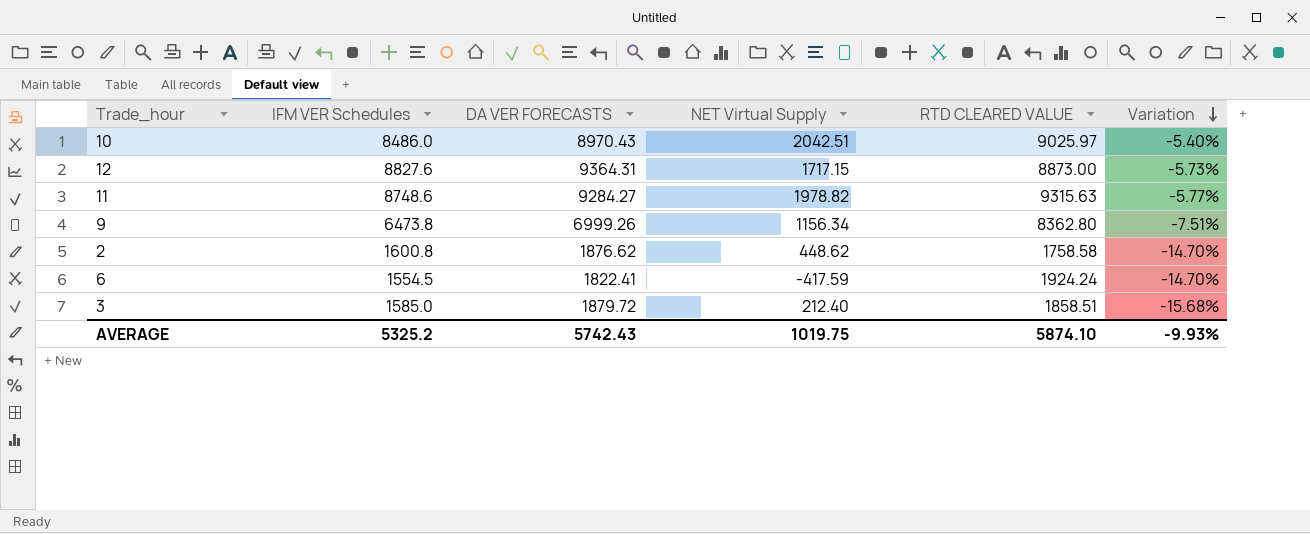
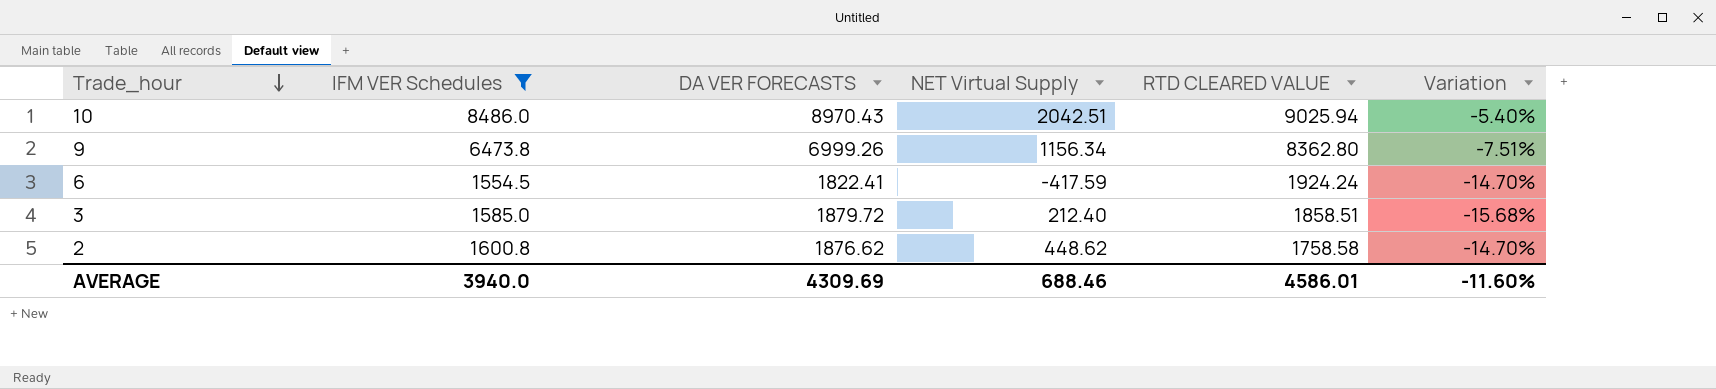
filter: none -> IFM VER Schedules <= 8486.0
row order: Variation descending -> Trade_hour descending
10 | RTD CLEARED VALUE: 9025.97 -> 9025.94
AVERAGE | IFM VER Schedules: 5325.2 -> 3940.0
AVERAGE | DA VER FORECASTS: 5742.43 -> 4309.69
AVERAGE | NET Virtual Supply: 1019.75 -> 688.46
AVERAGE | RTD CLEARED VALUE: 5874.10 -> 4586.01
AVERAGE | Variation: -9.93% -> -11.60%

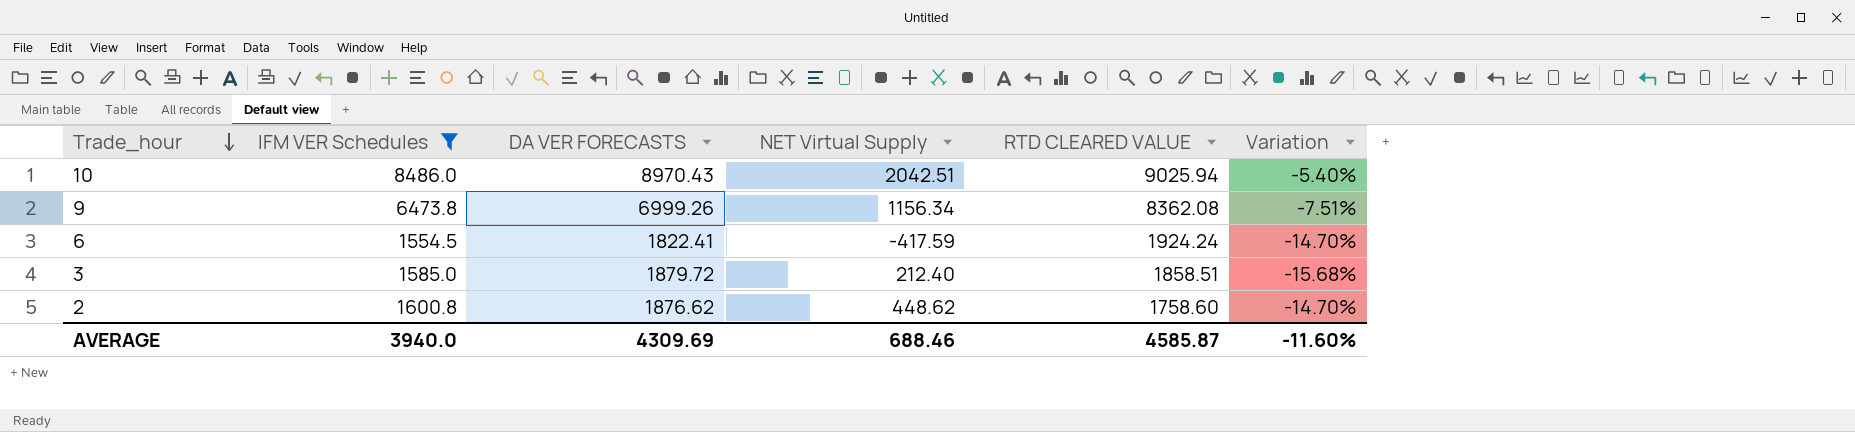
9 | RTD CLEARED VALUE: 8362.80 -> 8362.08
2 | RTD CLEARED VALUE: 1758.58 -> 1758.60
AVERAGE | RTD CLEARED VALUE: 4586.01 -> 4585.87

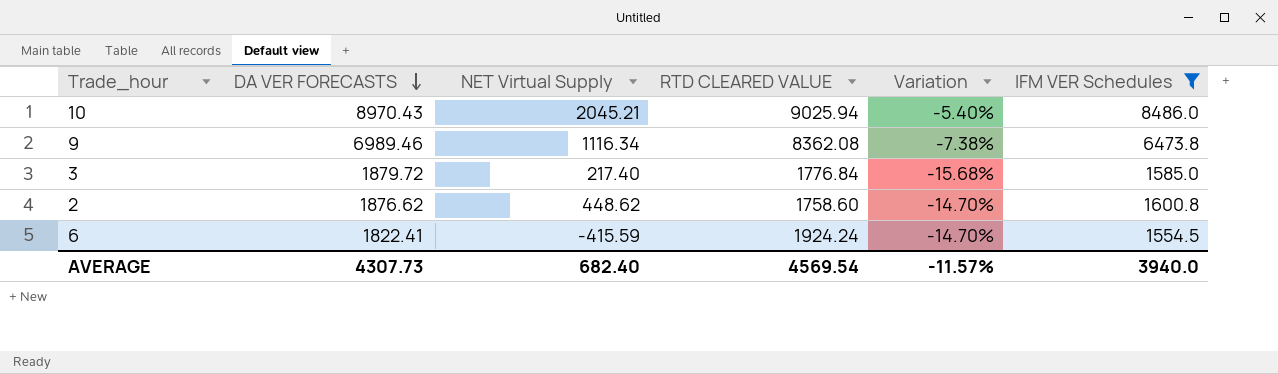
row order: Trade_hour descending -> DA VER FORECASTS descending
column IFM VER Schedules | position: 2 -> 6
10 | NET Virtual Supply: 2042.51 -> 2045.21
9 | DA VER FORECASTS: 6999.26 -> 6989.46
9 | NET Virtual Supply: 1156.34 -> 1116.34
9 | Variation: -7.51% -> -7.38%
3 | NET Virtual Supply: 212.40 -> 217.40
3 | RTD CLEARED VALUE: 1858.51 -> 1776.84
6 | NET Virtual Supply: -417.59 -> -415.59
AVERAGE | DA VER FORECASTS: 4309.69 -> 4307.73
AVERAGE | NET Virtual Supply: 688.46 -> 682.40
AVERAGE | RTD CLEARED VALUE: 4585.87 -> 4569.54
AVERAGE | Variation: -11.60% -> -11.57%

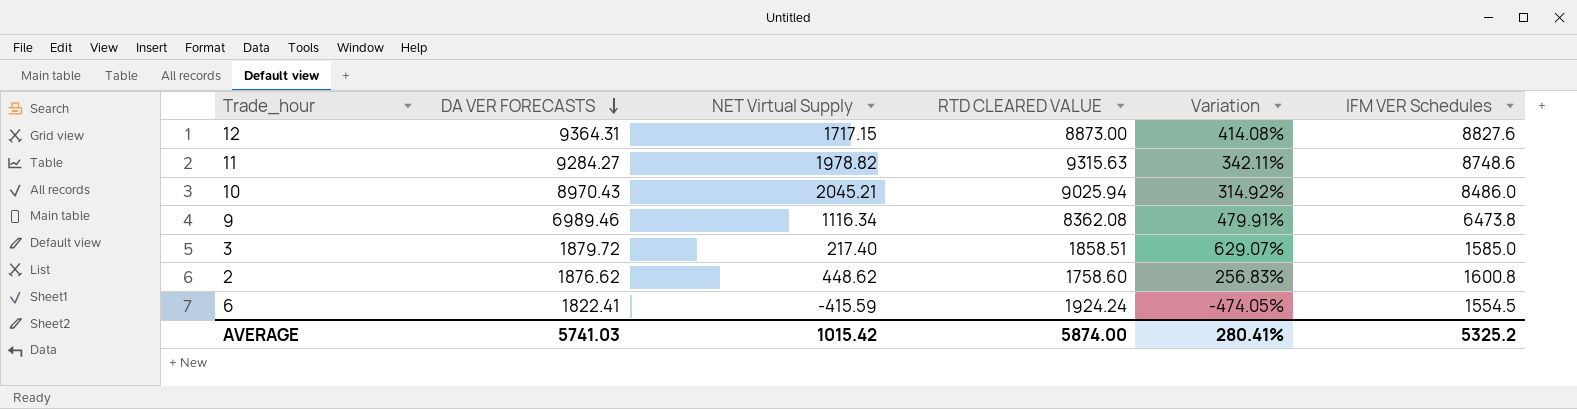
filter: IFM VER Schedules <= 8486.0 -> none
column Variation | formula: ([IFM VER Schedules] - [DA VER FORECASTS]) / [DA VER FORECASTS] -> ([IFM VER Schedules] - [NET Virtual Supply]) / [NET Virtual Supply]
3 | RTD CLEARED VALUE: 1776.84 -> 1858.51
AVERAGE | DA VER FORECASTS: 4307.73 -> 5741.03
AVERAGE | NET Virtual Supply: 682.40 -> 1015.42
AVERAGE | RTD CLEARED VALUE: 4569.54 -> 5874.00
AVERAGE | Variation: -11.57% -> 280.41%
AVERAGE | IFM VER Schedules: 3940.0 -> 5325.2

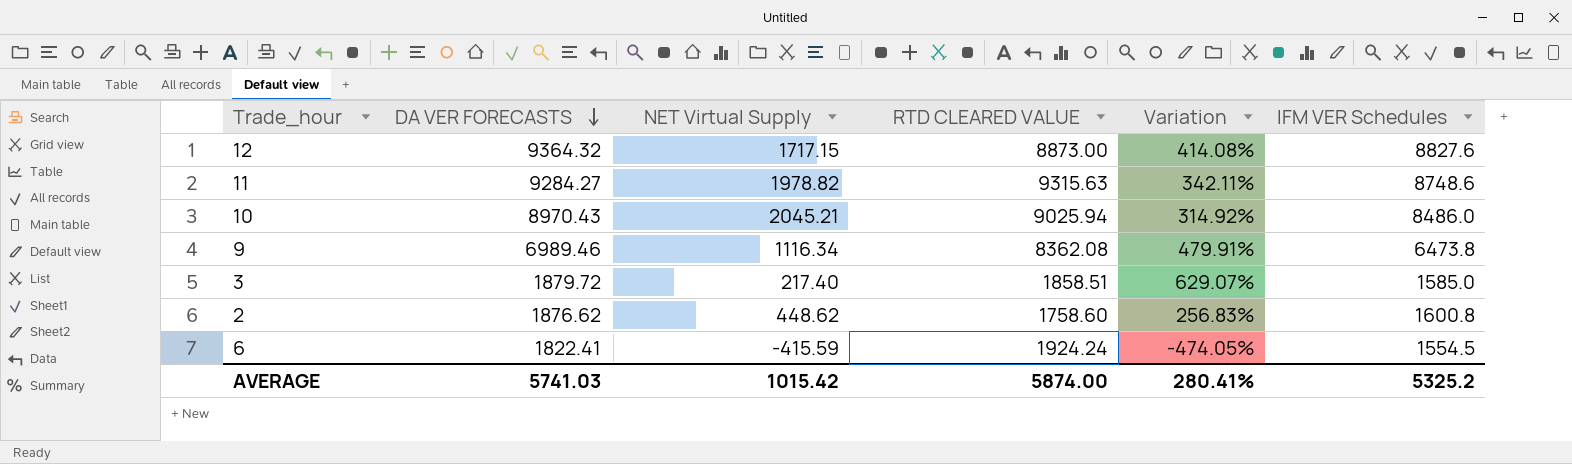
12 | DA VER FORECASTS: 9364.31 -> 9364.32

